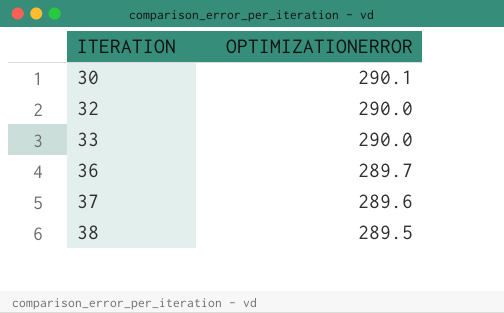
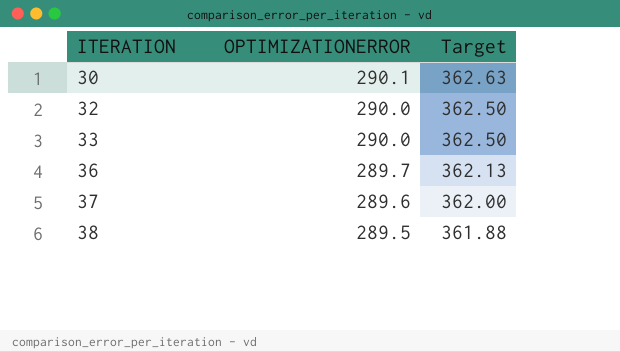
column Target | formula: none -> [OPTIMIZATIONERROR] * 1.25

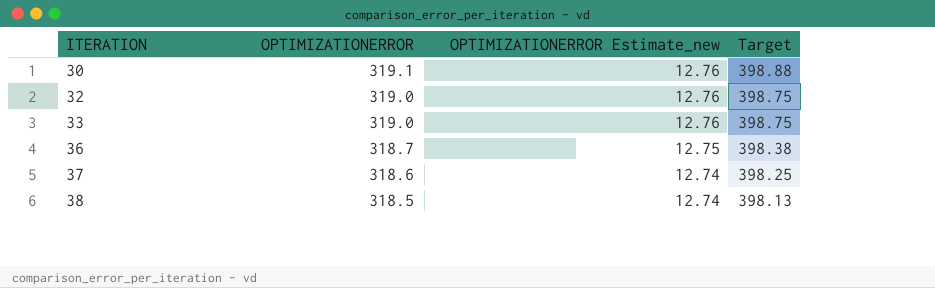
column OPTIMIZATIONERROR Estimate_new | formula: none -> [OPTIMIZATIONERROR] * 0.04
30 | OPTIMIZATIONERROR: 290.1 -> 319.1
30 | Target: 362.63 -> 398.88
32 | OPTIMIZATIONERROR: 290.0 -> 319.0
32 | Target: 362.50 -> 398.75
33 | OPTIMIZATIONERROR: 290.0 -> 319.0
33 | Target: 362.50 -> 398.75
36 | OPTIMIZATIONERROR: 289.7 -> 318.7
36 | Target: 362.13 -> 398.38
37 | OPTIMIZATIONERROR: 289.6 -> 318.6
37 | Target: 362.00 -> 398.25
38 | OPTIMIZATIONERROR: 289.5 -> 318.5
38 | Target: 361.88 -> 398.13

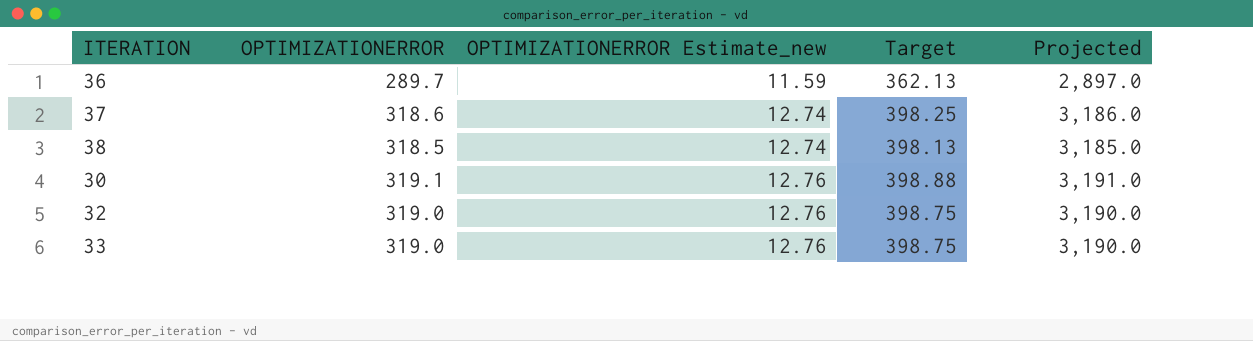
row order: ITERATION ascending -> OPTIMIZATIONERROR Estimate_new ascending
column Projected | formula: none -> [OPTIMIZATIONERROR] * 10
36 | OPTIMIZATIONERROR: 318.7 -> 289.7
36 | OPTIMIZATIONERROR Estimate_new: 12.75 -> 11.59
36 | Target: 398.38 -> 362.13

